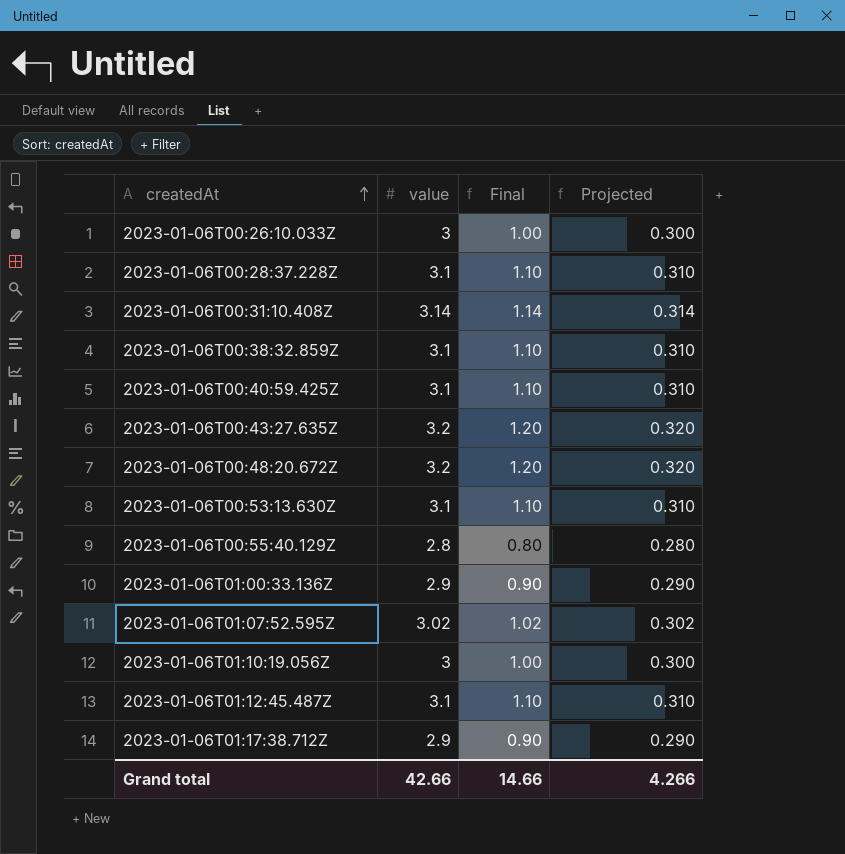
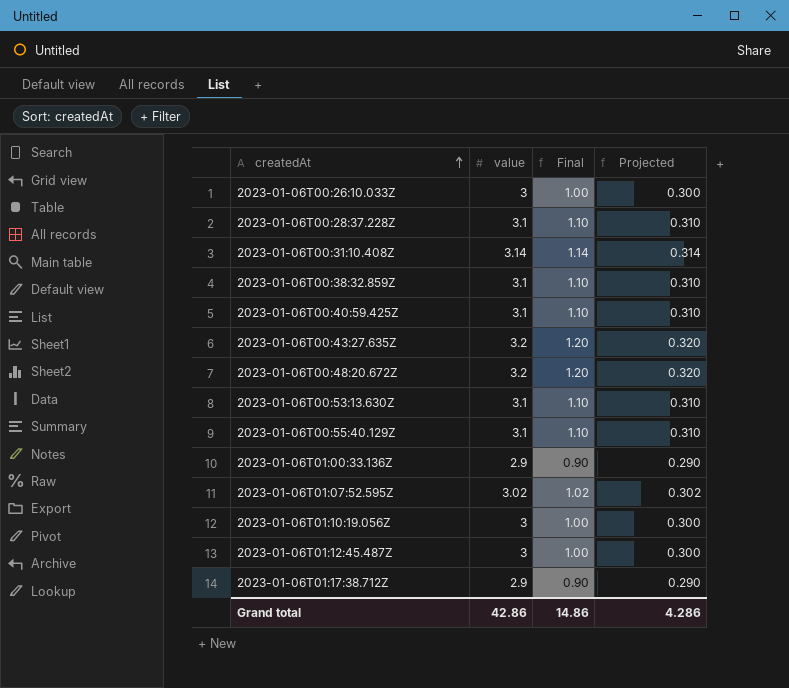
2023-01-06T00:55:40.129Z | value: 2.8 -> 3.1
2023-01-06T00:55:40.129Z | Final: 0.80 -> 1.10
2023-01-06T00:55:40.129Z | Projected: 0.280 -> 0.310
2023-01-06T01:12:45.487Z | value: 3.1 -> 3
2023-01-06T01:12:45.487Z | Final: 1.10 -> 1.00
2023-01-06T01:12:45.487Z | Projected: 0.310 -> 0.300
Grand total | value: 42.66 -> 42.86
Grand total | Final: 14.66 -> 14.86
Grand total | Projected: 4.266 -> 4.286

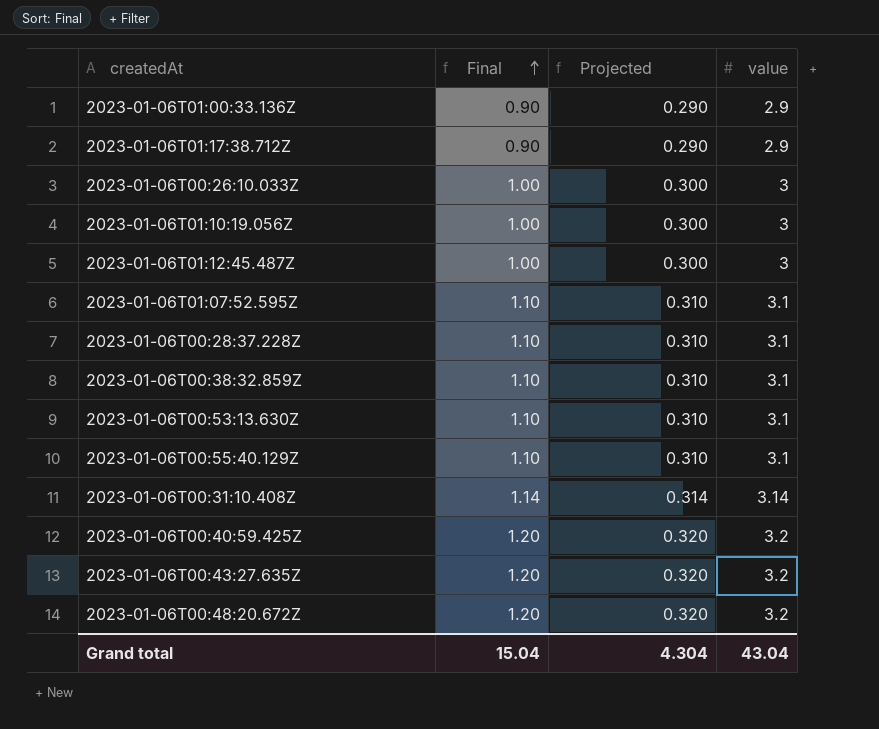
row order: createdAt ascending -> Final ascending
column value | position: 2 -> 4
2023-01-06T01:07:52.595Z | Final: 1.02 -> 1.10
2023-01-06T01:07:52.595Z | Projected: 0.302 -> 0.310
2023-01-06T01:07:52.595Z | value: 3.02 -> 3.1
2023-01-06T00:40:59.425Z | Final: 1.10 -> 1.20
2023-01-06T00:40:59.425Z | Projected: 0.310 -> 0.320
2023-01-06T00:40:59.425Z | value: 3.1 -> 3.2
Grand total | Final: 14.86 -> 15.04
Grand total | Projected: 4.286 -> 4.304
Grand total | value: 42.86 -> 43.04

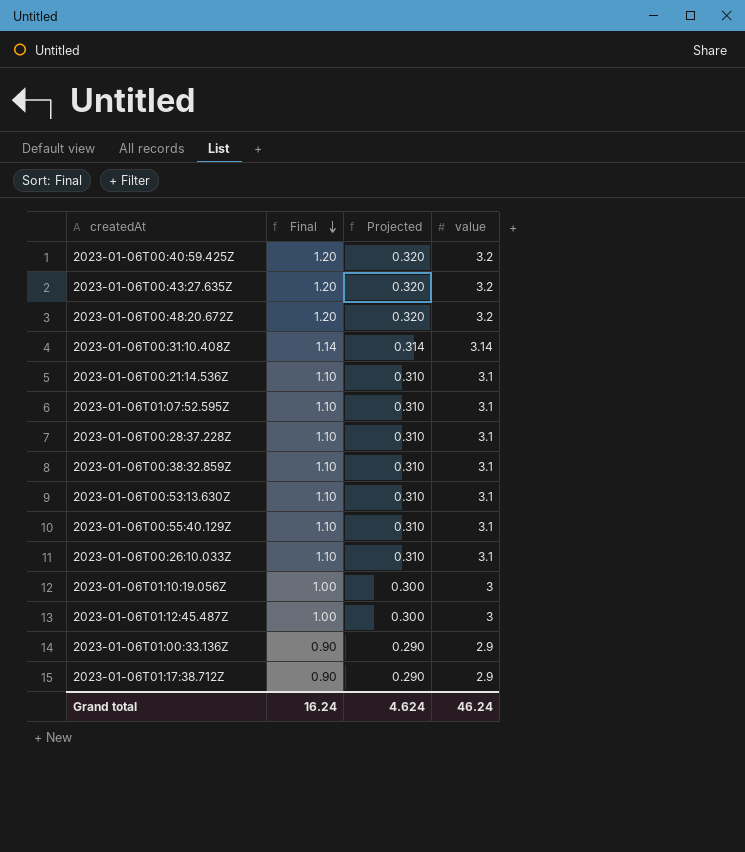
row order: Final ascending -> Final descending
row 2023-01-06T00:21:14.536Z: none -> 1.10 | 0.310 | 3.1
2023-01-06T00:26:10.033Z | Final: 1.00 -> 1.10
2023-01-06T00:26:10.033Z | Projected: 0.300 -> 0.310
2023-01-06T00:26:10.033Z | value: 3 -> 3.1
Grand total | Final: 15.04 -> 16.24
Grand total | Projected: 4.304 -> 4.624
Grand total | value: 43.04 -> 46.24

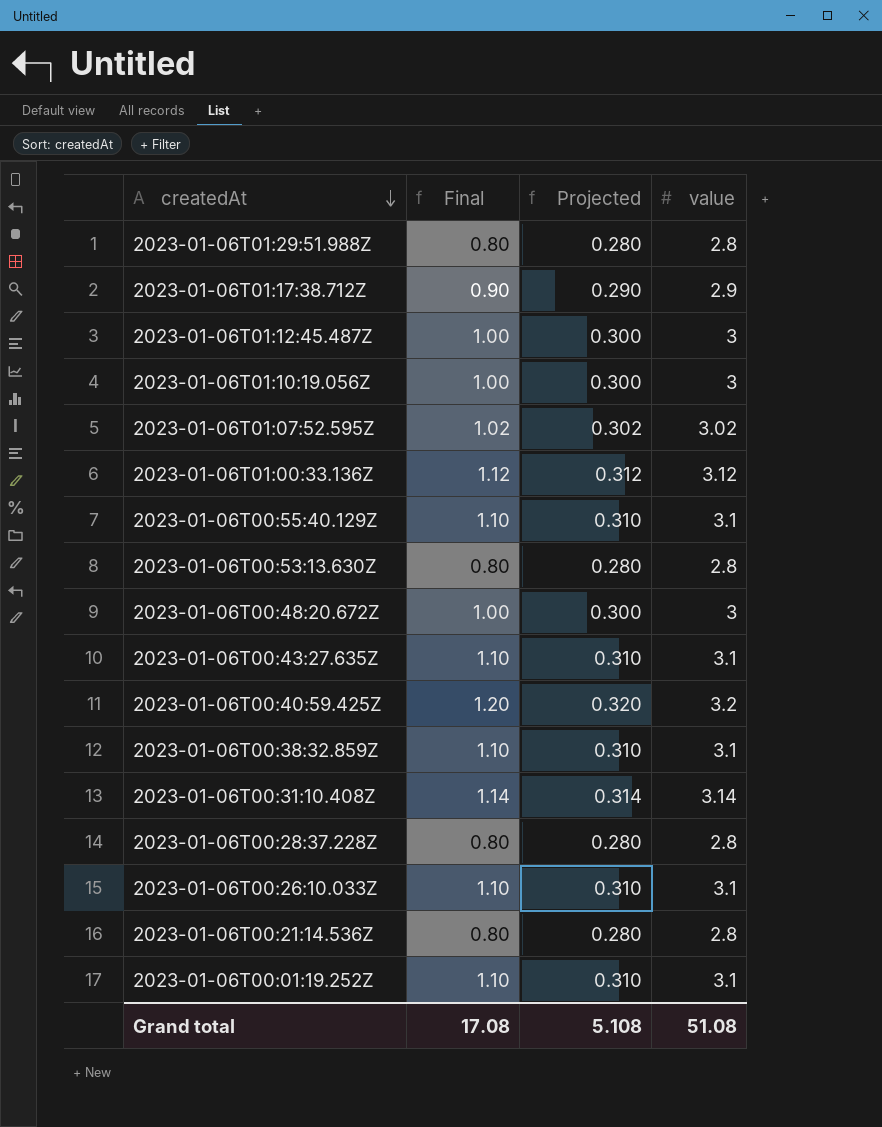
row order: Final descending -> createdAt descending
row 2023-01-06T01:29:51.988Z: none -> 0.80 | 0.280 | 2.8
2023-01-06T01:07:52.595Z | Final: 1.10 -> 1.02
2023-01-06T01:07:52.595Z | Projected: 0.310 -> 0.302
2023-01-06T01:07:52.595Z | value: 3.1 -> 3.02
2023-01-06T01:00:33.136Z | Final: 0.90 -> 1.12
2023-01-06T01:00:33.136Z | Projected: 0.290 -> 0.312
2023-01-06T01:00:33.136Z | value: 2.9 -> 3.12
2023-01-06T00:53:13.630Z | Final: 1.10 -> 0.80
2023-01-06T00:53:13.630Z | Projected: 0.310 -> 0.280
2023-01-06T00:53:13.630Z | value: 3.1 -> 2.8
2023-01-06T00:48:20.672Z | Final: 1.20 -> 1.00
2023-01-06T00:48:20.672Z | Projected: 0.320 -> 0.300
2023-01-06T00:48:20.672Z | value: 3.2 -> 3
2023-01-06T00:43:27.635Z | Final: 1.20 -> 1.10
2023-01-06T00:43:27.635Z | Projected: 0.320 -> 0.310
2023-01-06T00:43:27.635Z | value: 3.2 -> 3.1
2023-01-06T00:28:37.228Z | Final: 1.10 -> 0.80
2023-01-06T00:28:37.228Z | Projected: 0.310 -> 0.280
2023-01-06T00:28:37.228Z | value: 3.1 -> 2.8
2023-01-06T00:21:14.536Z | Final: 1.10 -> 0.80
2023-01-06T00:21:14.536Z | Projected: 0.310 -> 0.280
2023-01-06T00:21:14.536Z | value: 3.1 -> 2.8
row 2023-01-06T00:01:19.252Z: none -> 1.10 | 0.310 | 3.1
Grand total | Final: 16.24 -> 17.08
Grand total | Projected: 4.624 -> 5.108
Grand total | value: 46.24 -> 51.08

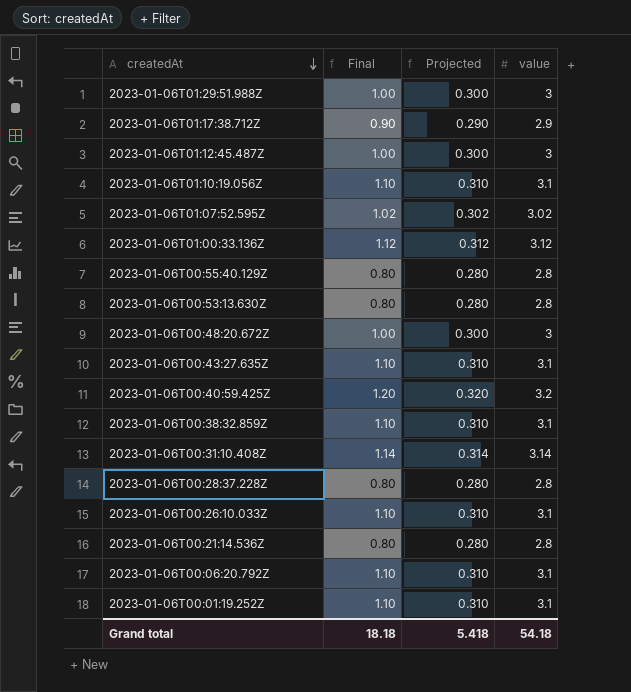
2023-01-06T01:29:51.988Z | Final: 0.80 -> 1.00
2023-01-06T01:29:51.988Z | Projected: 0.280 -> 0.300
2023-01-06T01:29:51.988Z | value: 2.8 -> 3
2023-01-06T01:10:19.056Z | Final: 1.00 -> 1.10
2023-01-06T01:10:19.056Z | Projected: 0.300 -> 0.310
2023-01-06T01:10:19.056Z | value: 3 -> 3.1
2023-01-06T00:55:40.129Z | Final: 1.10 -> 0.80
2023-01-06T00:55:40.129Z | Projected: 0.310 -> 0.280
2023-01-06T00:55:40.129Z | value: 3.1 -> 2.8
row 2023-01-06T00:06:20.792Z: none -> 1.10 | 0.310 | 3.1
Grand total | Final: 17.08 -> 18.18
Grand total | Projected: 5.108 -> 5.418
Grand total | value: 51.08 -> 54.18

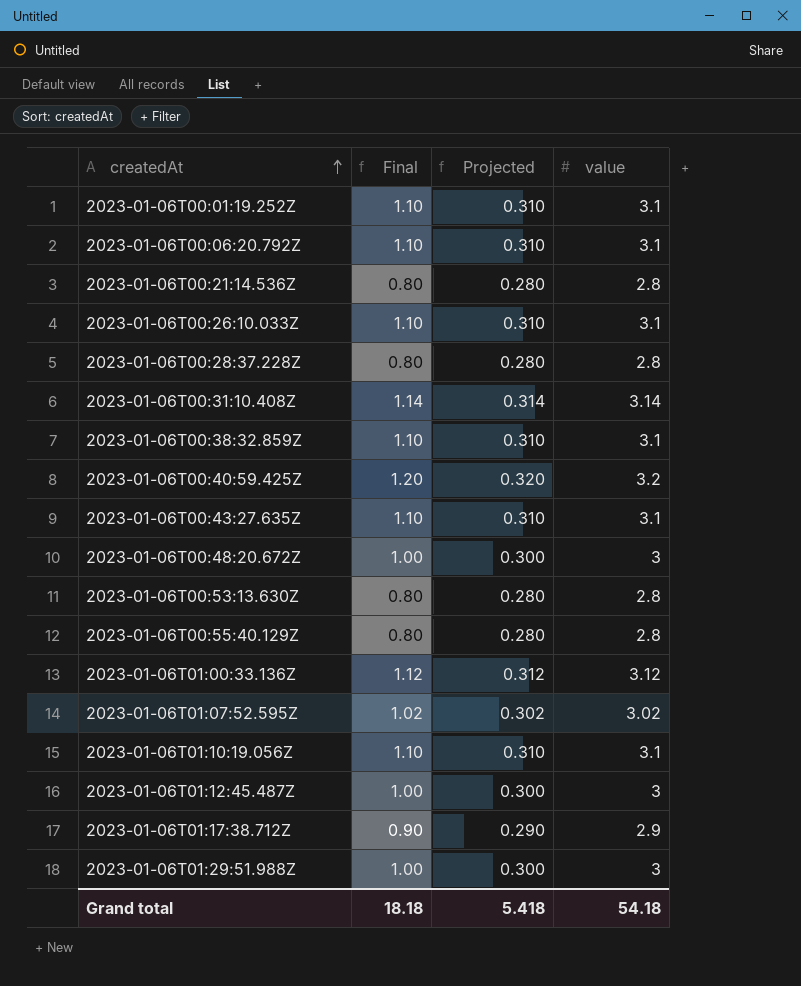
row order: createdAt descending -> createdAt ascending

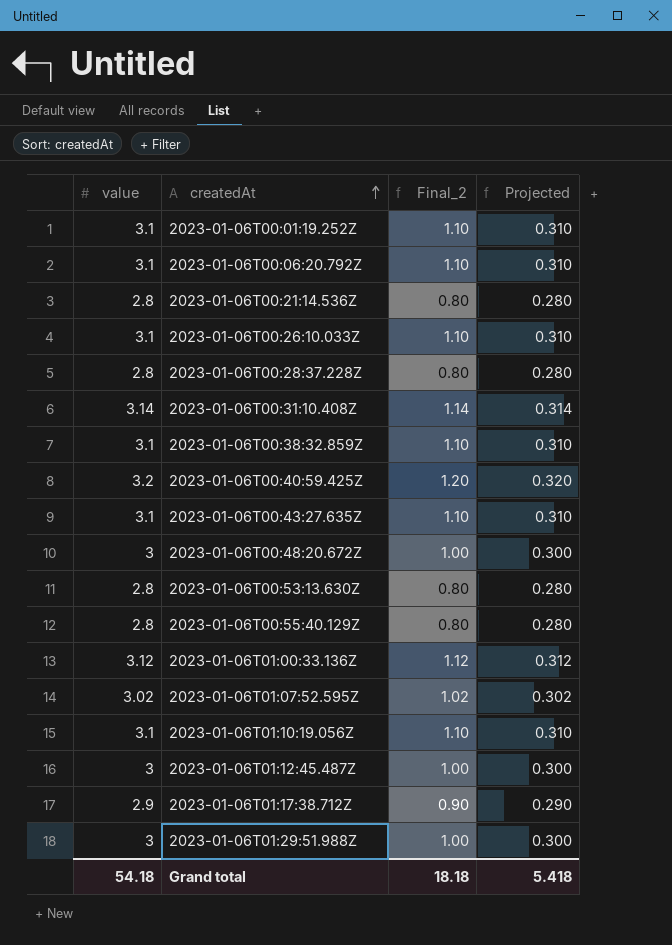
column value | position: 4 -> 1
column name: Final -> Final_2

